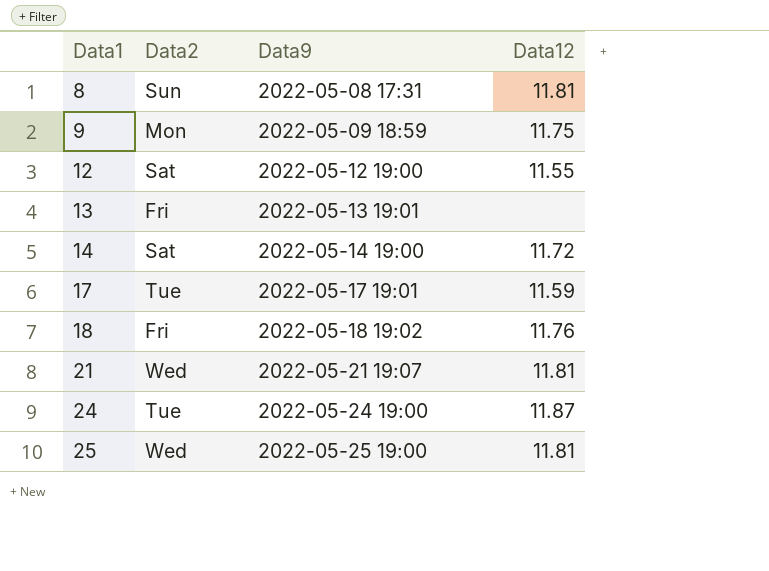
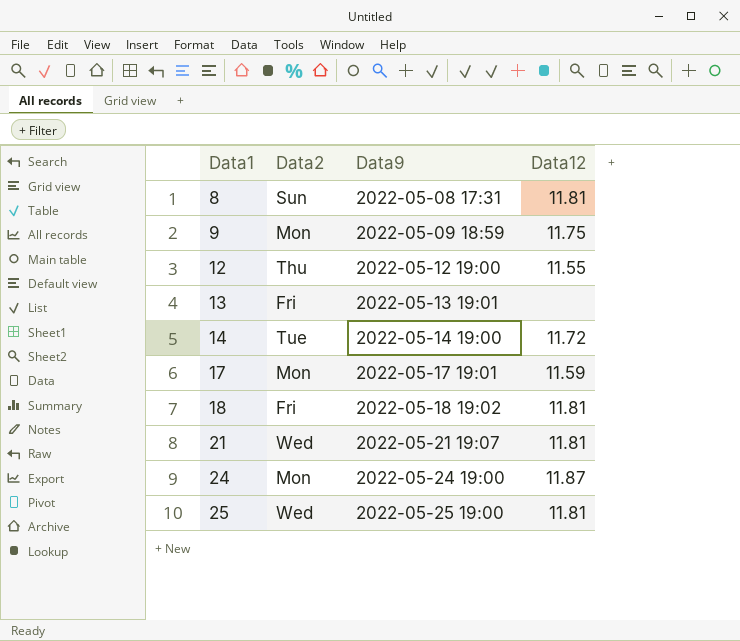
12 | Data2: Sat -> Thu
14 | Data2: Sat -> Tue
17 | Data2: Tue -> Mon
18 | Data12: 11.76 -> 11.81
24 | Data2: Tue -> Mon

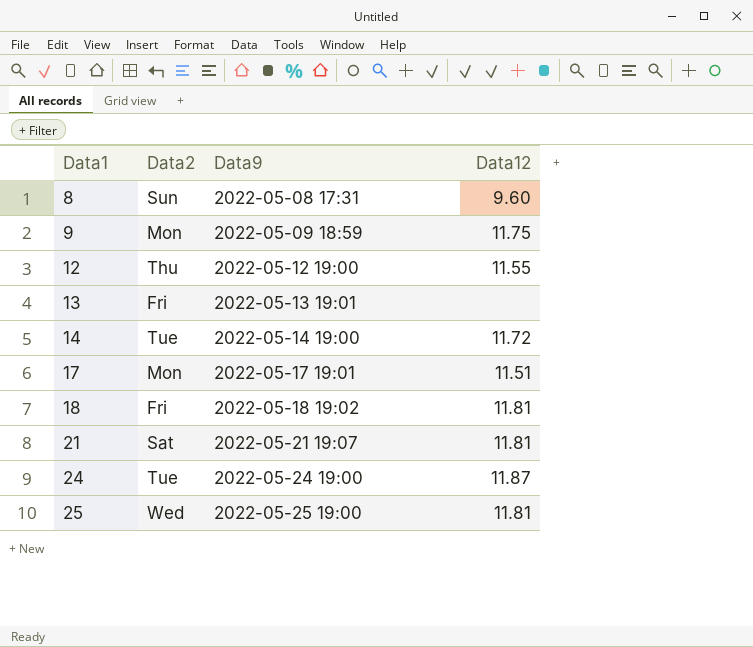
8 | Data12: 11.81 -> 9.60
17 | Data12: 11.59 -> 11.51
21 | Data2: Wed -> Sat
24 | Data2: Mon -> Tue

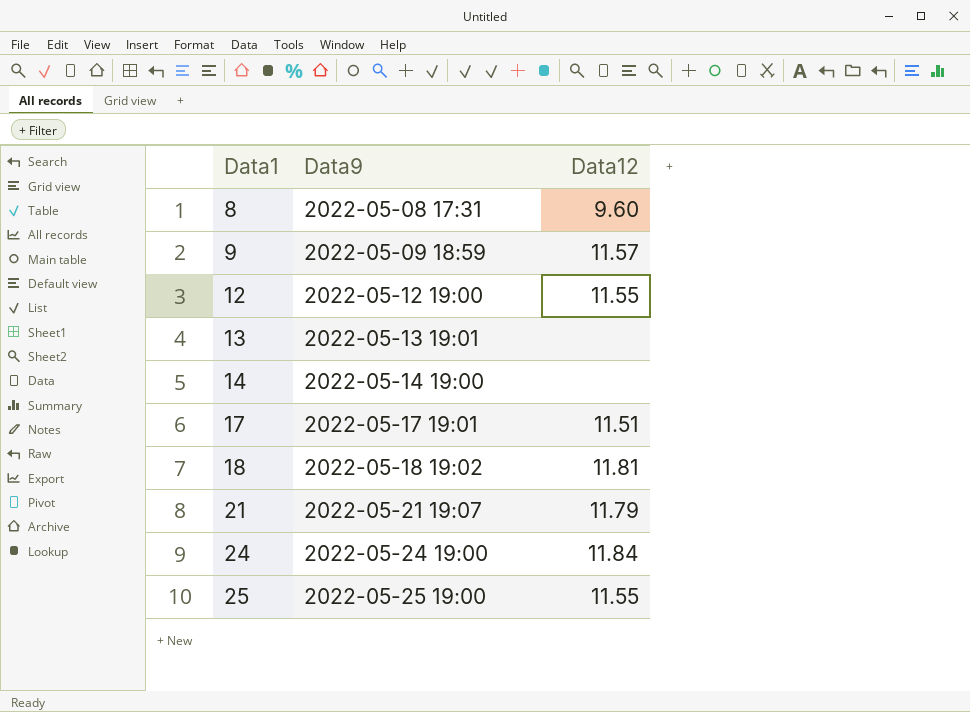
column Data2 | position: 2 -> none
9 | Data12: 11.75 -> 11.57
14 | Data12: 11.72 -> none
21 | Data12: 11.81 -> 11.79
24 | Data12: 11.87 -> 11.84
25 | Data12: 11.81 -> 11.55

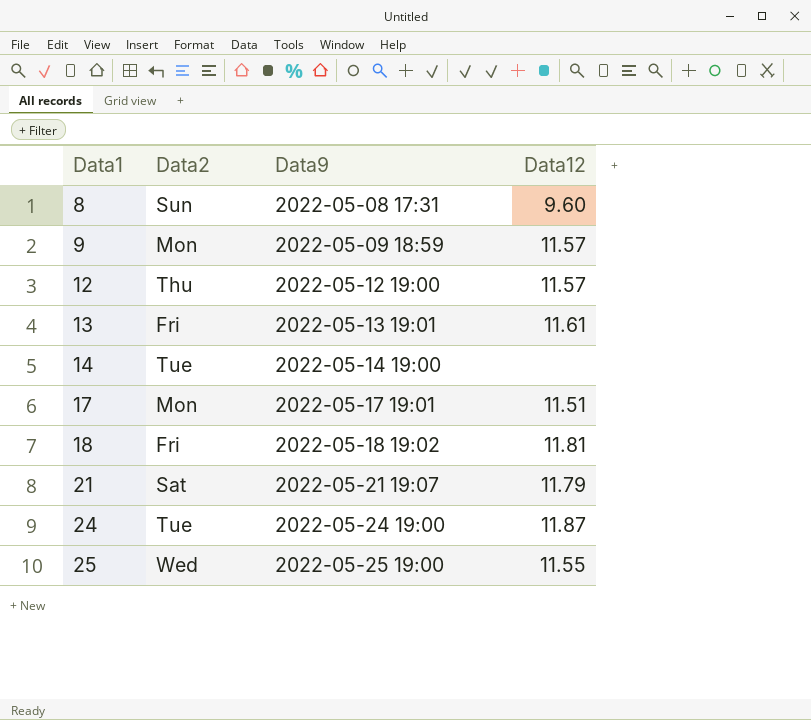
column Data2 | position: none -> 2
12 | Data12: 11.55 -> 11.57
13 | Data12: none -> 11.61
24 | Data12: 11.84 -> 11.87

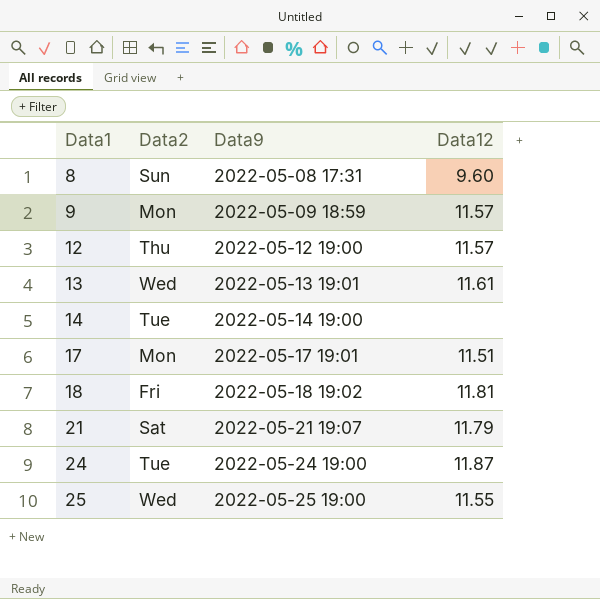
13 | Data2: Fri -> Wed

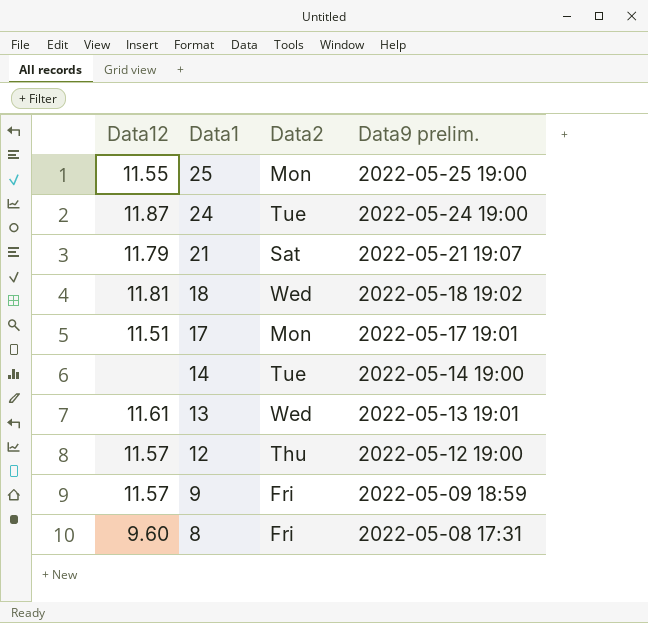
row order: Data1 ascending -> Data1 descending
column Data12 | position: 4 -> 1
column name: Data9 -> Data9 prelim.
25 | Data2: Wed -> Mon
18 | Data2: Fri -> Wed
9 | Data2: Mon -> Fri
8 | Data2: Sun -> Fri

